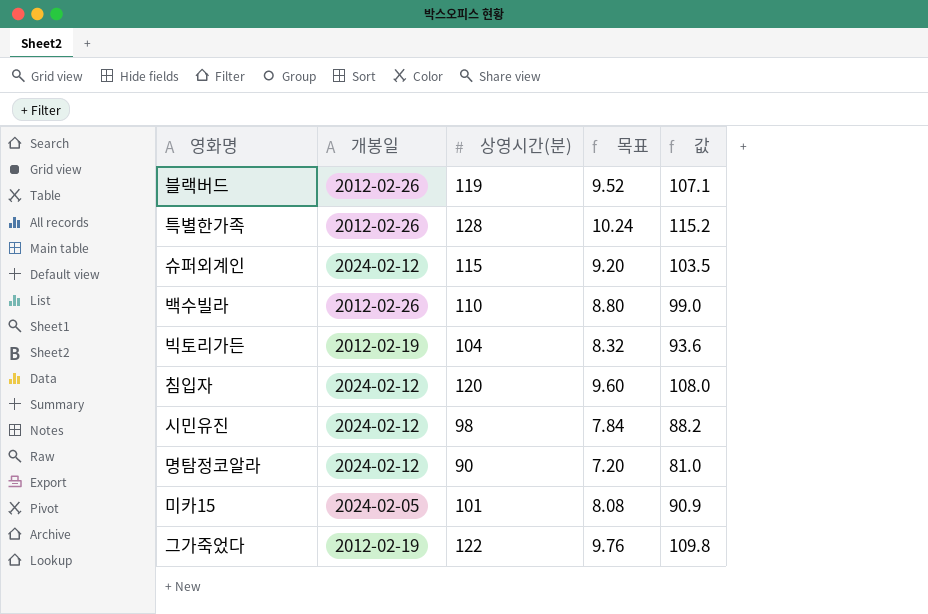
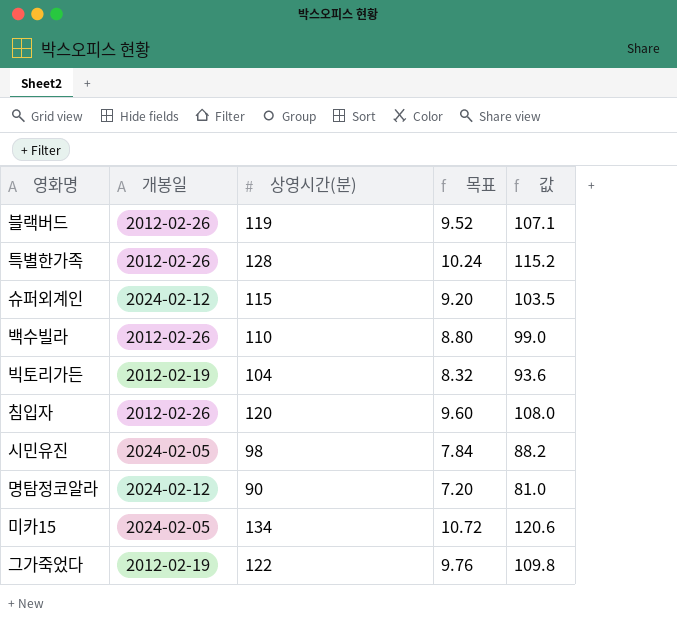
침입자 | 개봉일: 2024-02-12 -> 2012-02-26
시민유진 | 개봉일: 2024-02-12 -> 2024-02-05
미카15 | 상영시간(분): 101 -> 134
미카15 | 목표: 8.08 -> 10.72
미카15 | 값: 90.9 -> 120.6

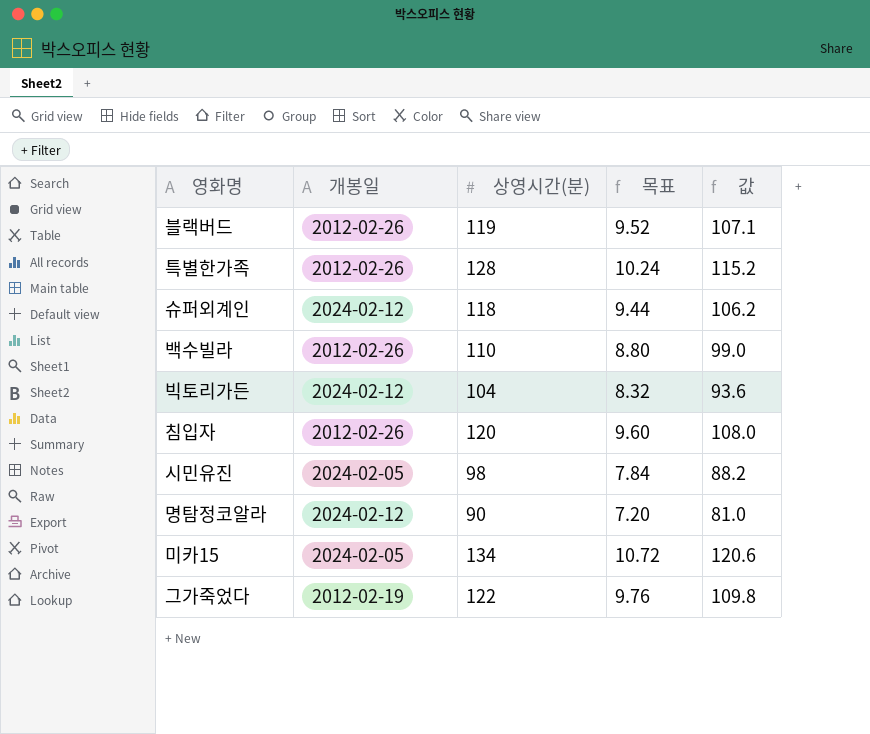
슈퍼외계인 | 상영시간(분): 115 -> 118
슈퍼외계인 | 목표: 9.20 -> 9.44
슈퍼외계인 | 값: 103.5 -> 106.2
빅토리가든 | 개봉일: 2012-02-19 -> 2024-02-12

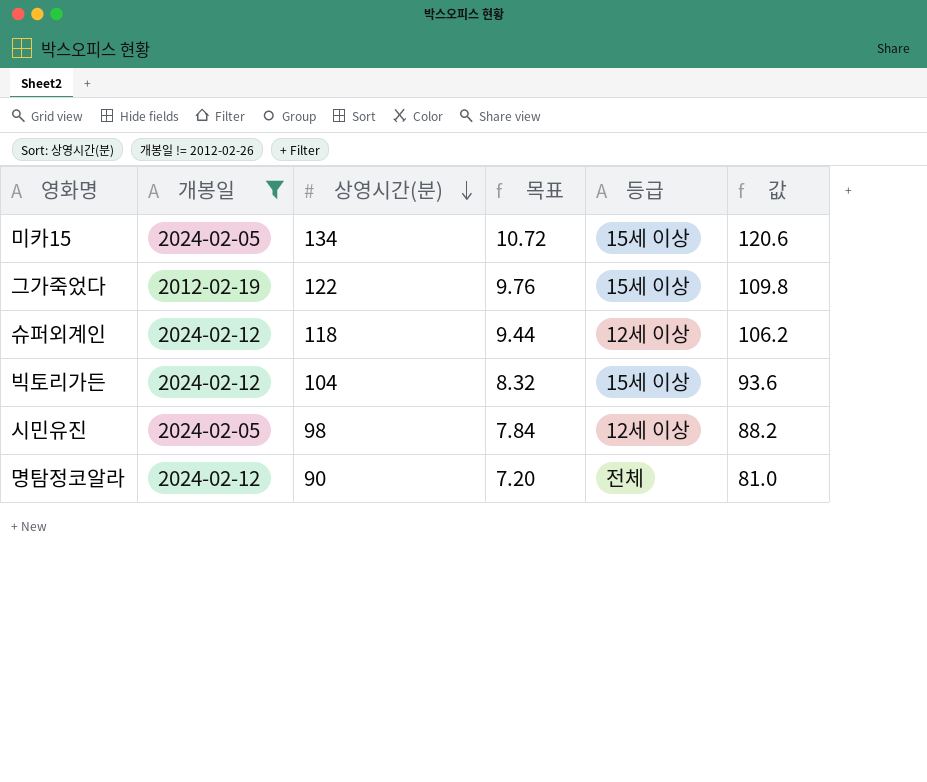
filter: none -> 개봉일 != 2012-02-26
row order: none -> 상영시간(분) descending
column 등급 | position: none -> 5

